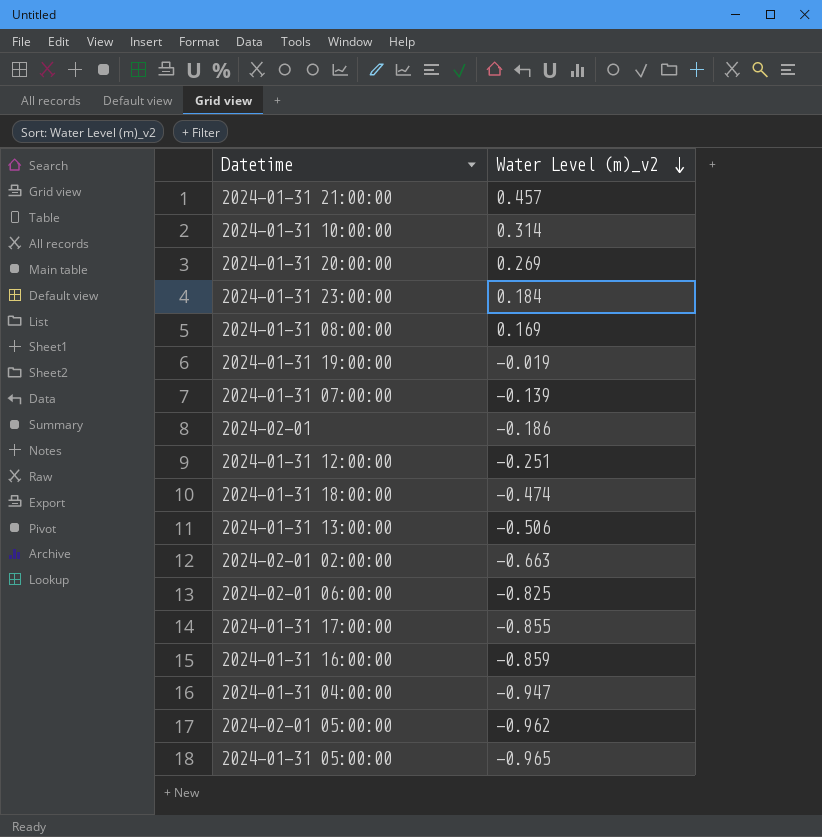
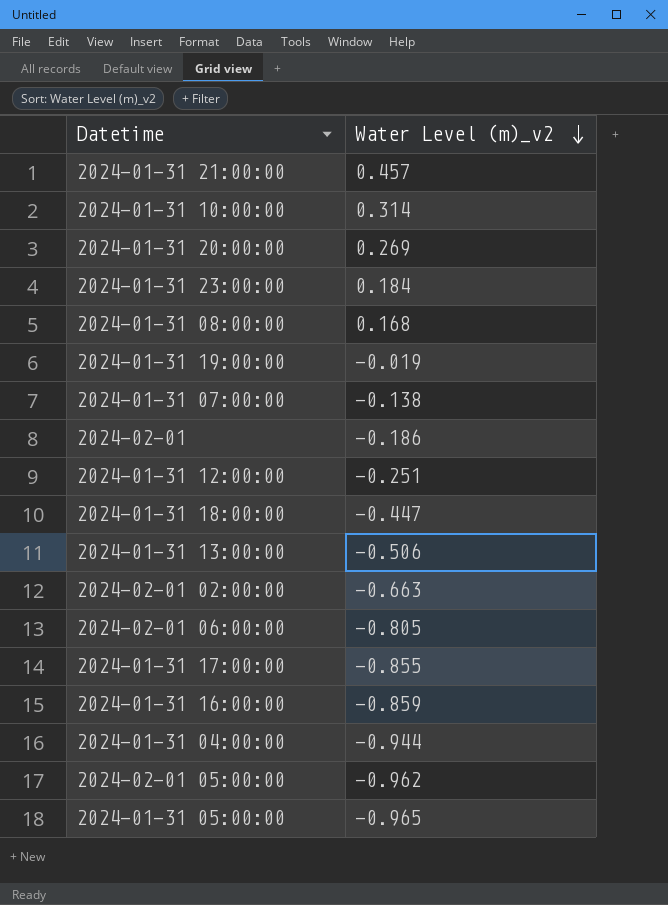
2024-01-31 08:00:00 | Water Level (m)_v2: 0.169 -> 0.168
2024-01-31 07:00:00 | Water Level (m)_v2: -0.139 -> -0.138
2024-01-31 18:00:00 | Water Level (m)_v2: -0.474 -> -0.447
2024-02-01 06:00:00 | Water Level (m)_v2: -0.825 -> -0.805
2024-01-31 04:00:00 | Water Level (m)_v2: -0.947 -> -0.944

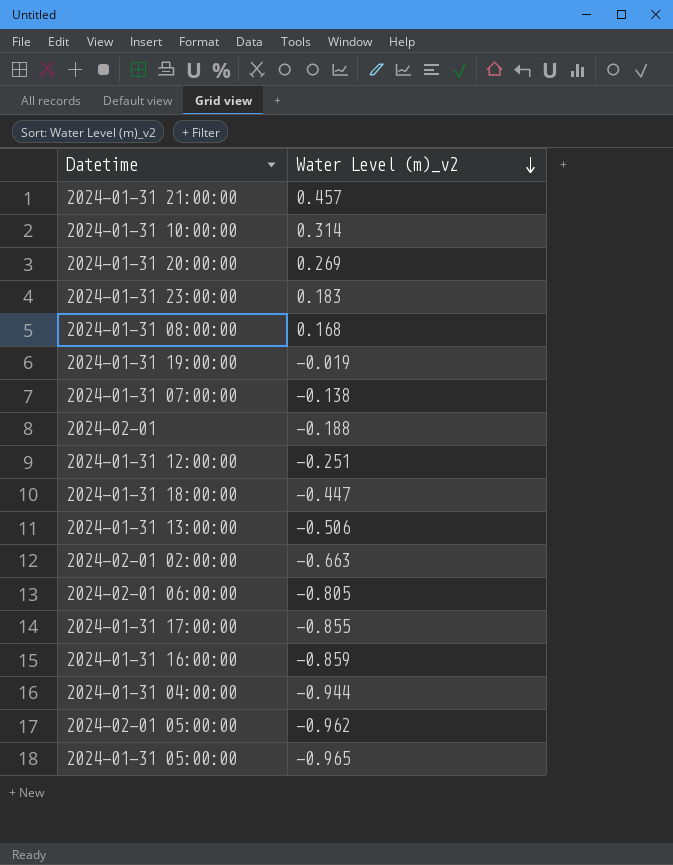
2024-01-31 23:00:00 | Water Level (m)_v2: 0.184 -> 0.183
2024-02-01 | Water Level (m)_v2: -0.186 -> -0.188

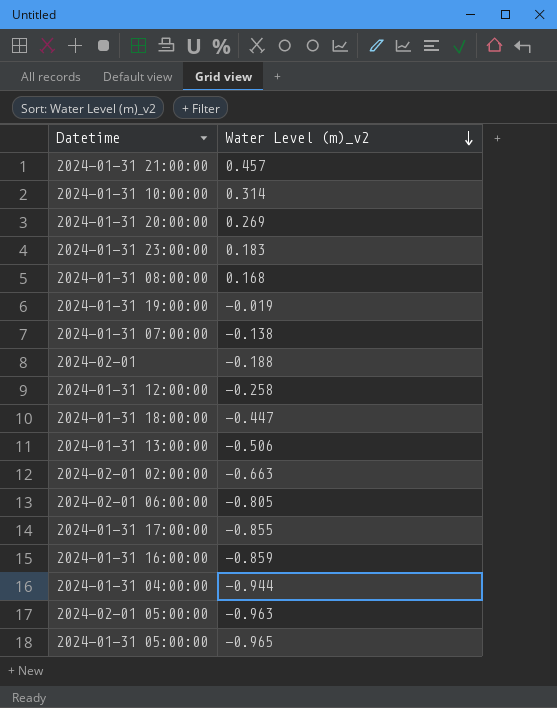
2024-01-31 12:00:00 | Water Level (m)_v2: -0.251 -> -0.258
2024-02-01 05:00:00 | Water Level (m)_v2: -0.962 -> -0.963

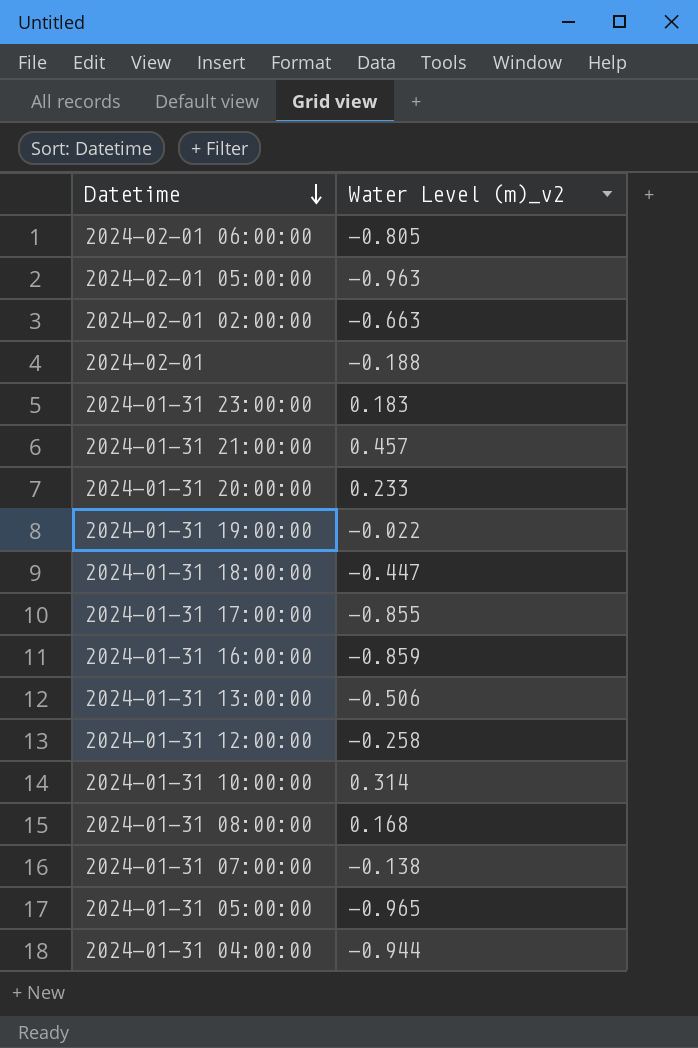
row order: Water Level (m)_v2 descending -> Datetime descending
2024-01-31 20:00:00 | Water Level (m)_v2: 0.269 -> 0.233
2024-01-31 19:00:00 | Water Level (m)_v2: -0.019 -> -0.022

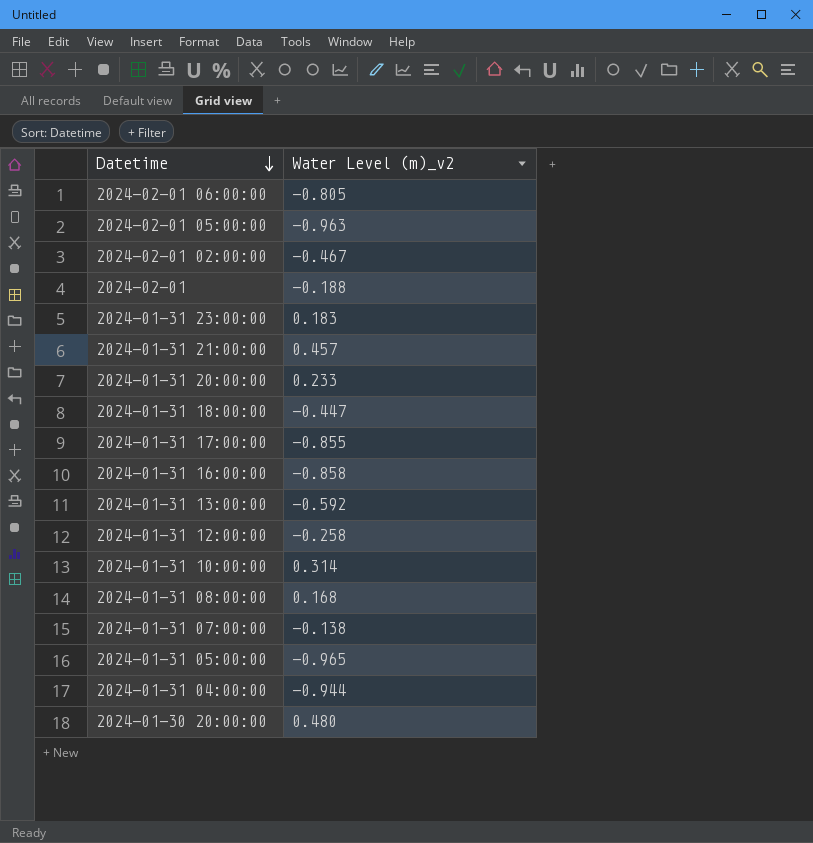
row 2024-01-31 19:00:00: -0.022 -> none
2024-02-01 02:00:00 | Water Level (m)_v2: -0.663 -> -0.467
2024-01-31 16:00:00 | Water Level (m)_v2: -0.859 -> -0.858
2024-01-31 13:00:00 | Water Level (m)_v2: -0.506 -> -0.592
row 2024-01-30 20:00:00: none -> 0.480

